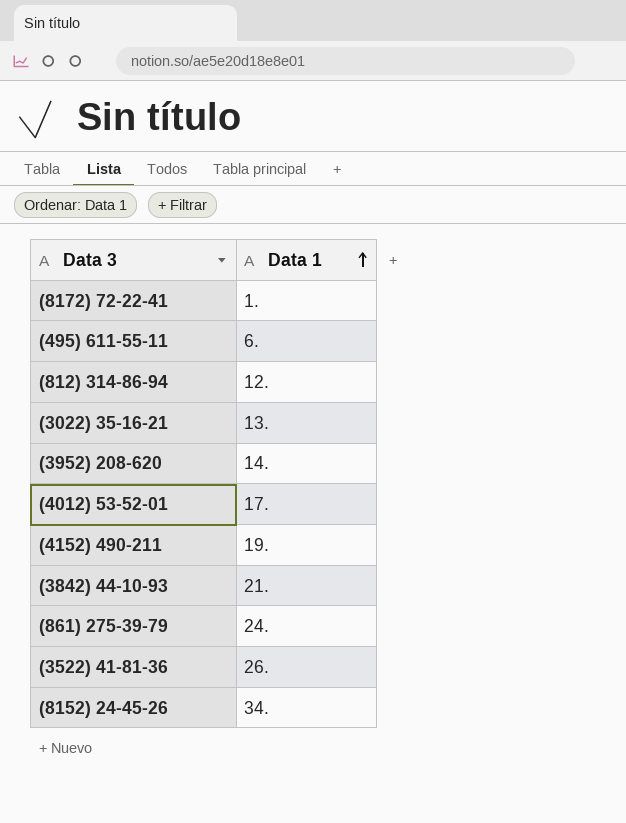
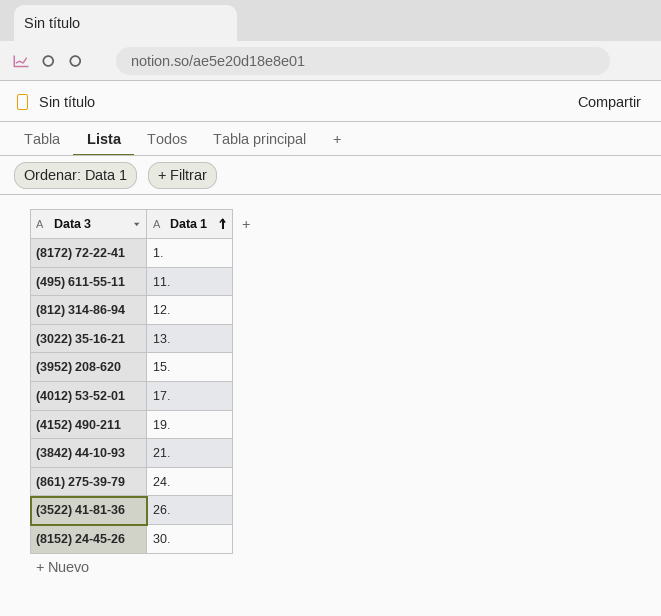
(495) 611-55-11 | Data 1: 6. -> 11.
(3952) 208-620 | Data 1: 14. -> 15.
(8152) 24-45-26 | Data 1: 34. -> 30.

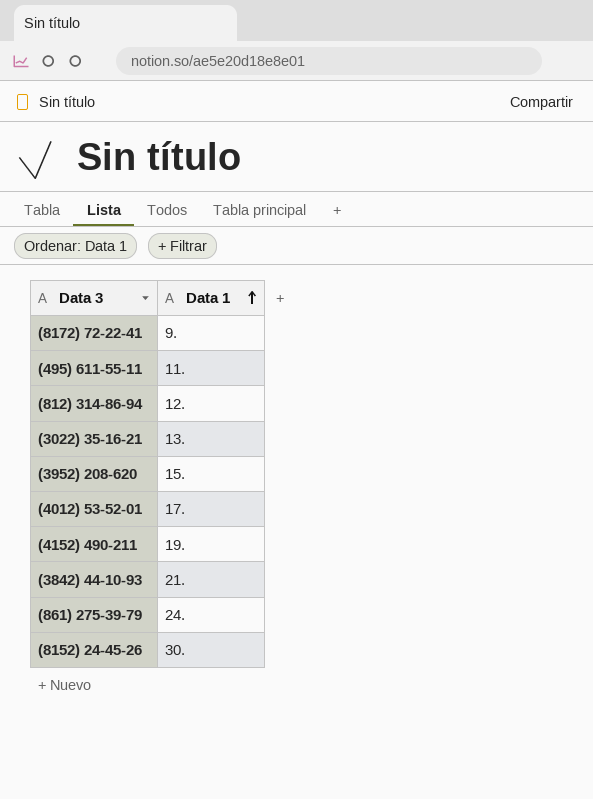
row (3522) 41-81-36: 26. -> none
(8172) 72-22-41 | Data 1: 1. -> 9.

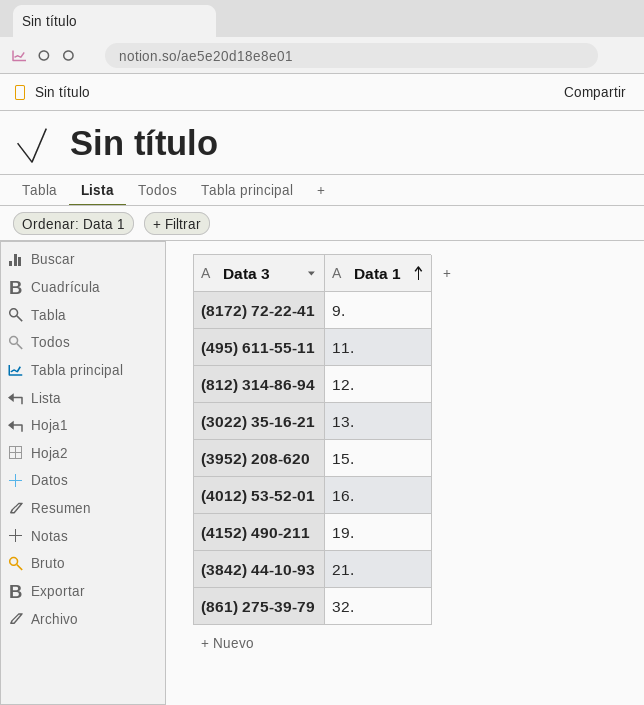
row (8152) 24-45-26: 30. -> none
(4012) 53-52-01 | Data 1: 17. -> 16.
(861) 275-39-79 | Data 1: 24. -> 32.

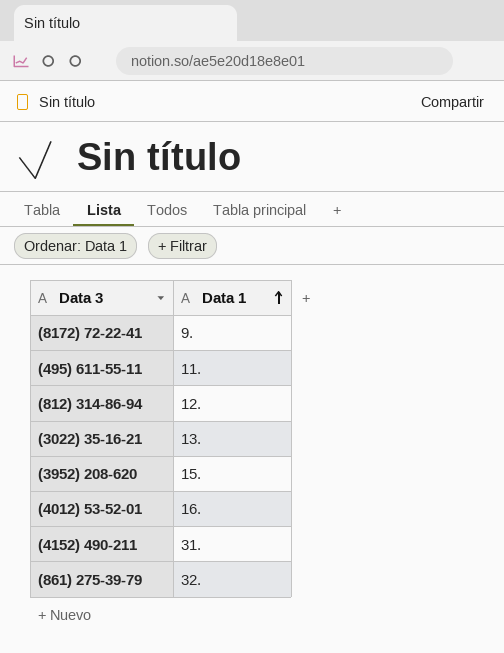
row (3842) 44-10-93: 21. -> none
(4152) 490-211 | Data 1: 19. -> 31.

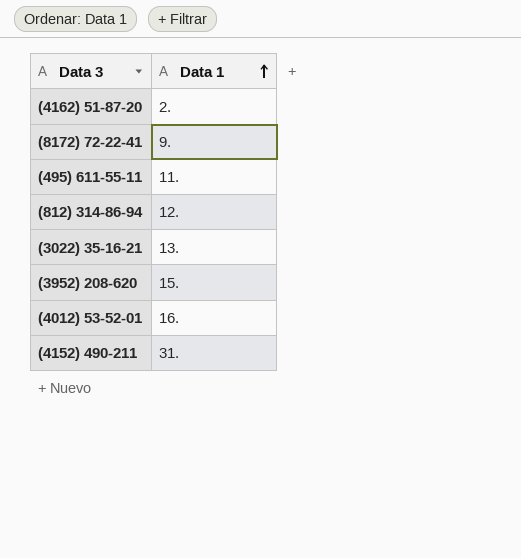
row (861) 275-39-79: 32. -> none
row (4162) 51-87-20: none -> 2.

